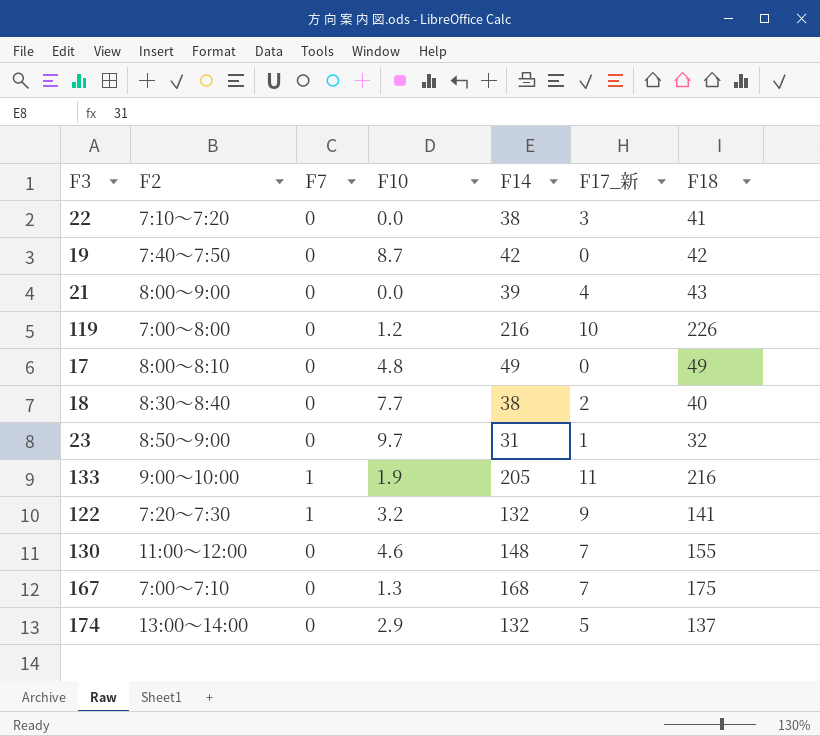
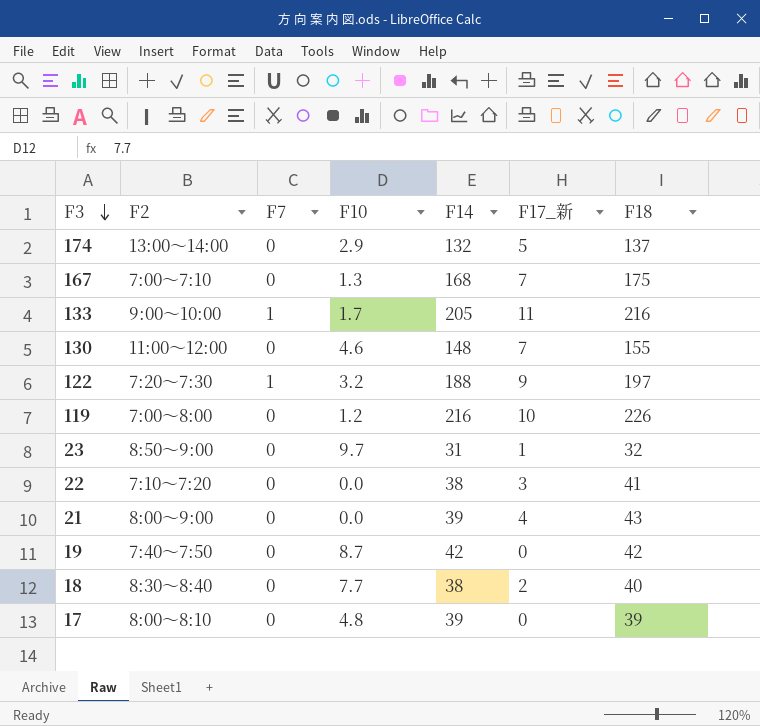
row order: none -> F3 descending
133 | F10: 1.9 -> 1.7
122 | F14: 132 -> 188
122 | F18: 141 -> 197
17 | F14: 49 -> 39
17 | F18: 49 -> 39

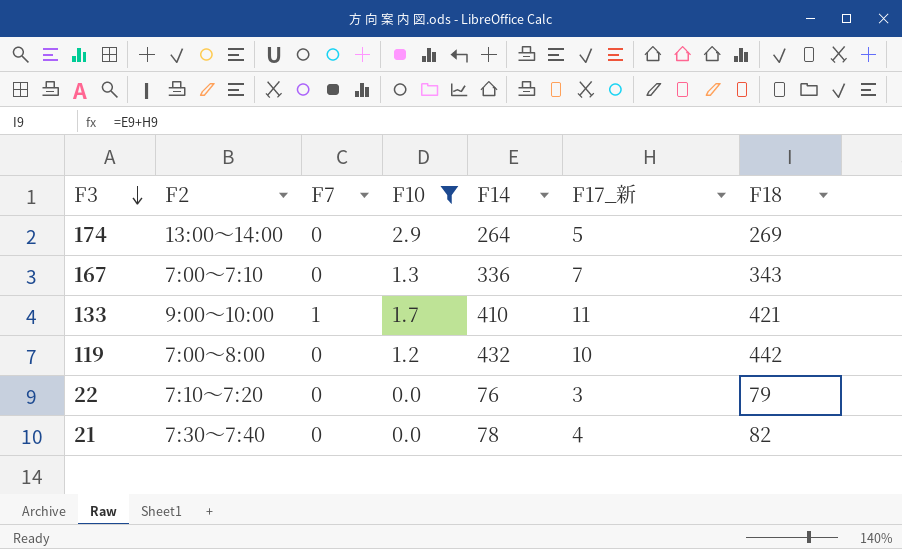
filter: none -> F10 <= 2.9
174 | F14: 132 -> 264
174 | F18: 137 -> 269
167 | F14: 168 -> 336
167 | F18: 175 -> 343
133 | F14: 205 -> 410
133 | F18: 216 -> 421
119 | F14: 216 -> 432
119 | F18: 226 -> 442
22 | F14: 38 -> 76
22 | F18: 41 -> 79
21 | F2: 8:00～9:00 -> 7:30～7:40
21 | F14: 39 -> 78
21 | F18: 43 -> 82

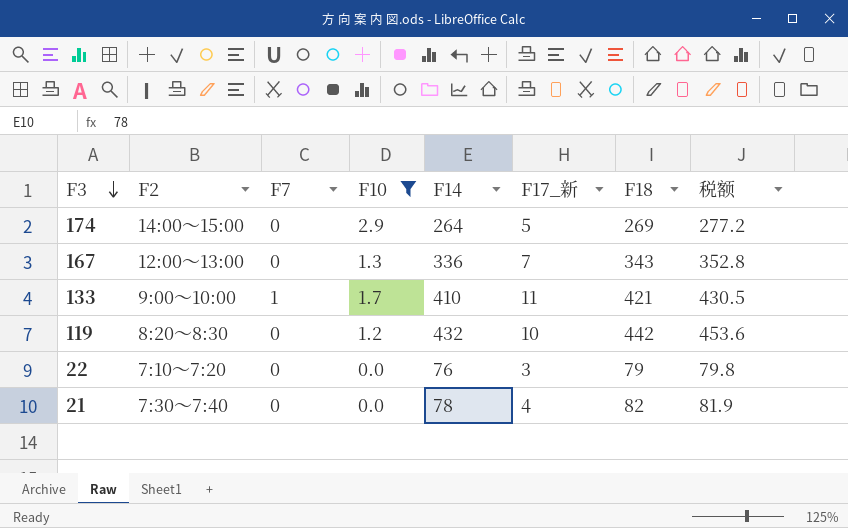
column 税额 | formula: none -> [F14] * 1.05
174 | F2: 13:00～14:00 -> 14:00～15:00
167 | F2: 7:00～7:10 -> 12:00～13:00
119 | F2: 7:00～8:00 -> 8:20～8:30

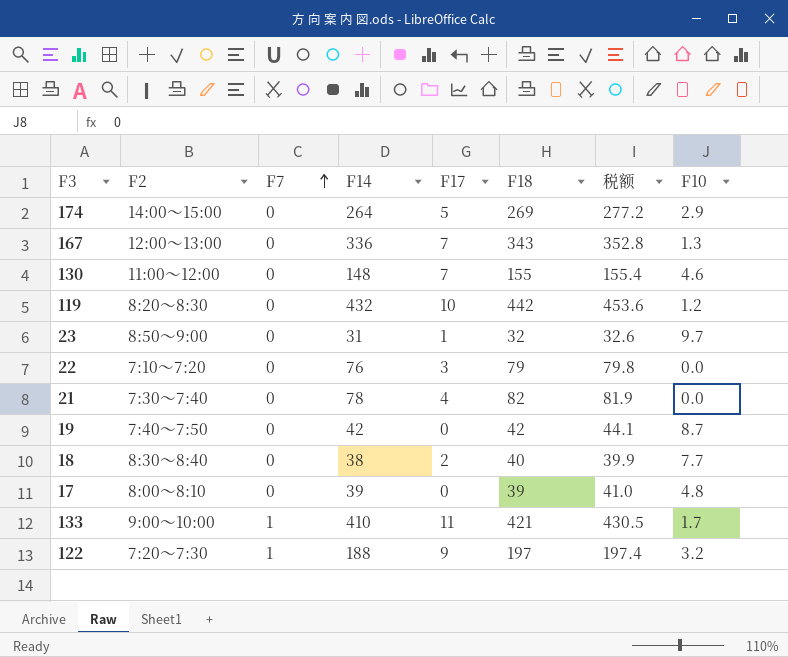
filter: F10 <= 2.9 -> none
row order: F3 descending -> F7 ascending
column name: F17_新 -> F17
column F10 | position: 4 -> 8

